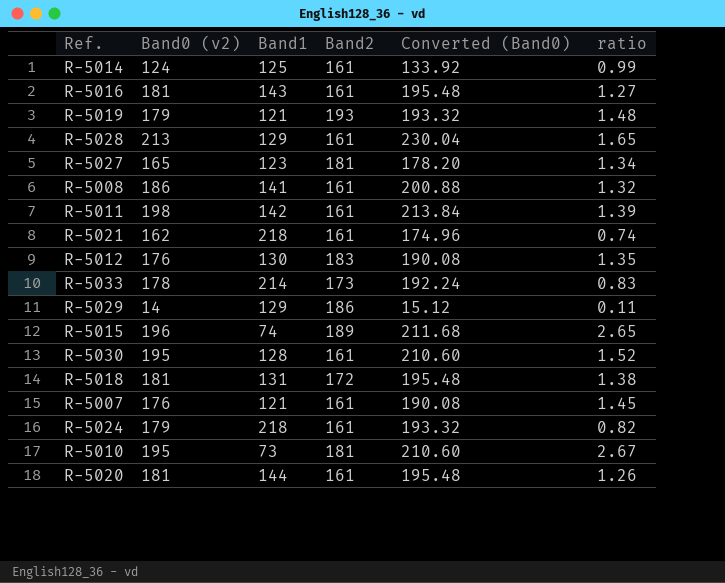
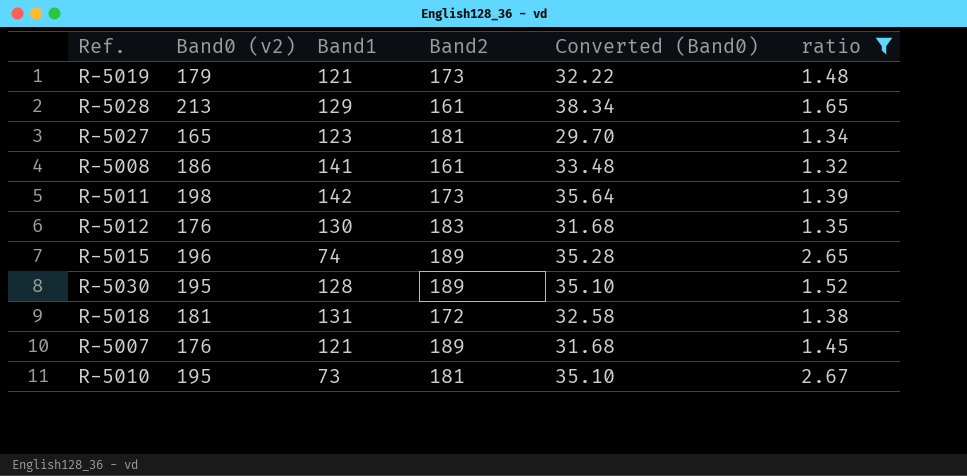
filter: none -> ratio >= 1.32
column Converted (Band0) | formula: [Band0 (v2)] * 1.08 -> [Band0 (v2)] * 0.18
R-5019 | Band2: 193 -> 173
R-5011 | Band2: 161 -> 173
R-5030 | Band2: 161 -> 189
R-5007 | Band2: 161 -> 189

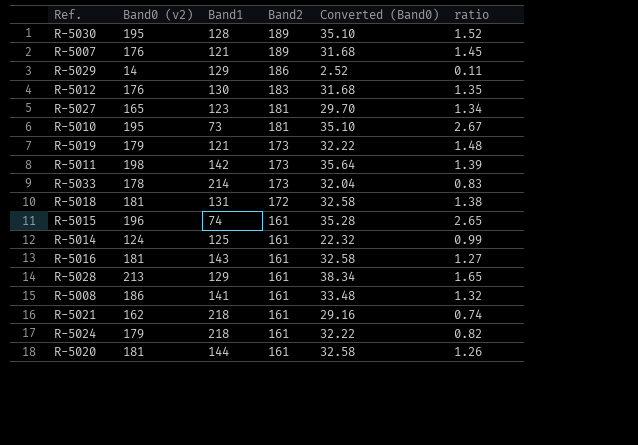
filter: ratio >= 1.32 -> none
row order: none -> Band2 descending
R-5015 | Band2: 189 -> 161

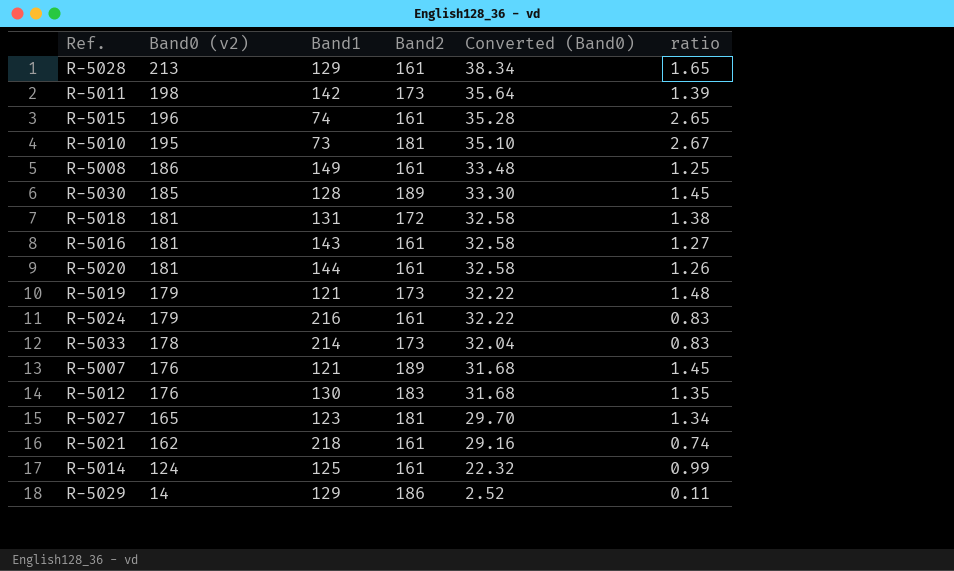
row order: Band2 descending -> Band0 (v2) descending
R-5008 | Band1: 141 -> 149
R-5008 | ratio: 1.32 -> 1.25
R-5030 | Band0 (v2): 195 -> 185
R-5030 | Converted (Band0): 35.10 -> 33.30
R-5030 | ratio: 1.52 -> 1.45
R-5024 | Band1: 218 -> 216
R-5024 | ratio: 0.82 -> 0.83

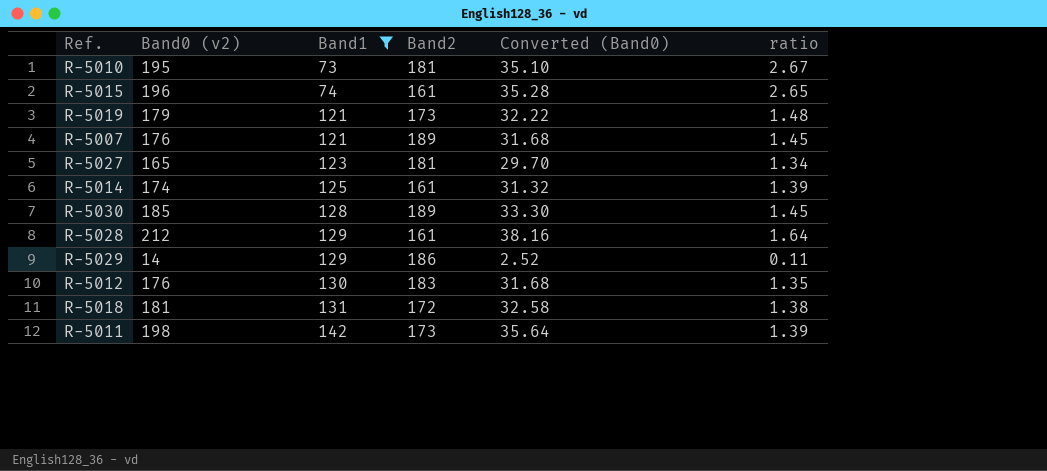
filter: none -> Band1 <= 142
row order: Band0 (v2) descending -> Band1 ascending
R-5014 | Band0 (v2): 124 -> 174
R-5014 | Converted (Band0): 22.32 -> 31.32
R-5014 | ratio: 0.99 -> 1.39
R-5028 | Band0 (v2): 213 -> 212
R-5028 | Converted (Band0): 38.34 -> 38.16
R-5028 | ratio: 1.65 -> 1.64

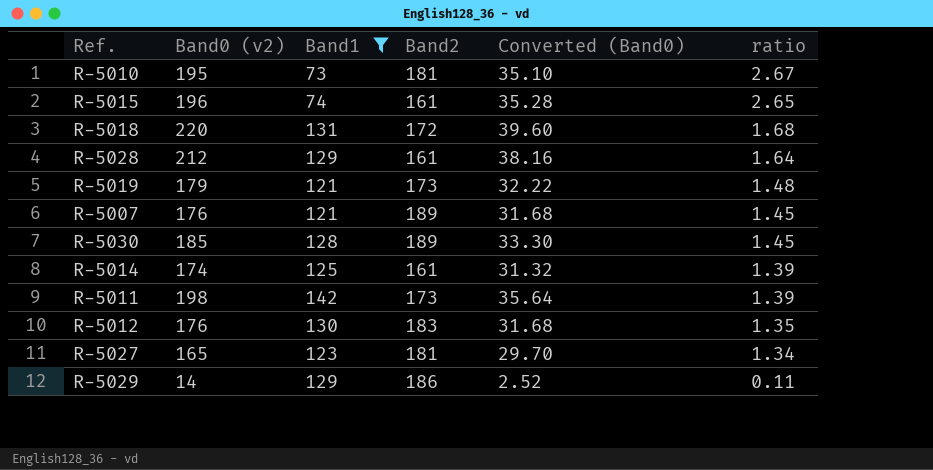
row order: Band1 ascending -> ratio descending
R-5018 | Band0 (v2): 181 -> 220
R-5018 | Converted (Band0): 32.58 -> 39.60
R-5018 | ratio: 1.38 -> 1.68

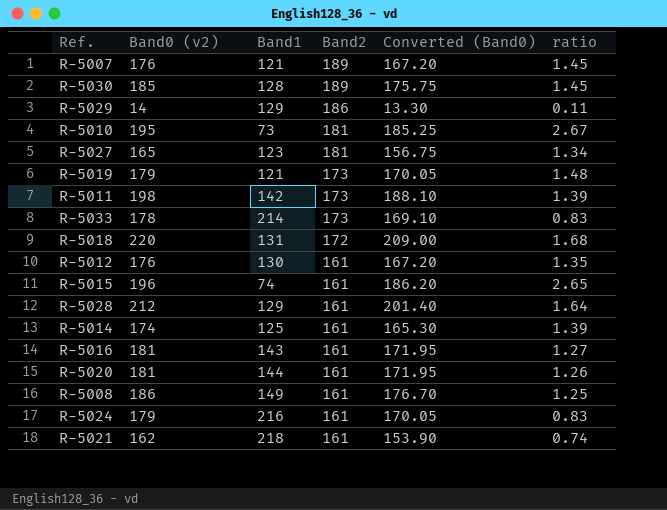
filter: Band1 <= 142 -> none
row order: ratio descending -> Band2 descending
column Converted (Band0) | formula: [Band0 (v2)] * 0.18 -> [Band0 (v2)] * 0.95
R-5012 | Band2: 183 -> 161

